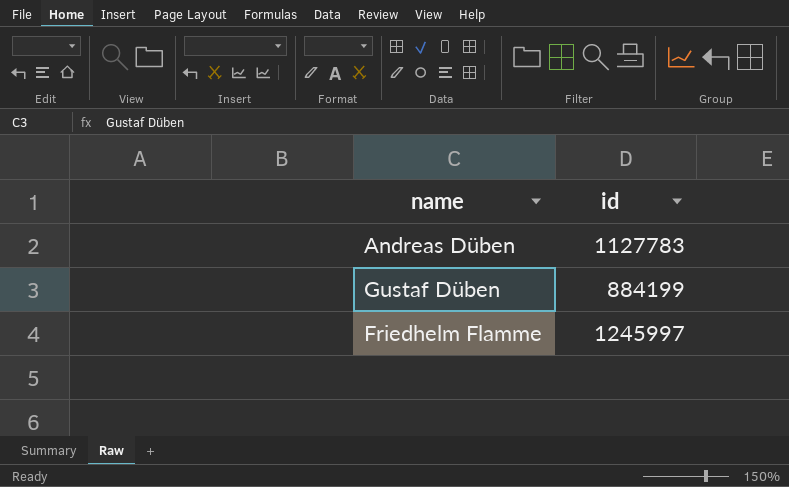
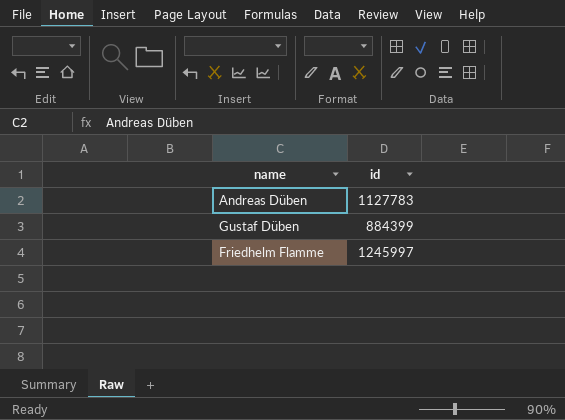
Gustaf Düben | id: 884199 -> 884399

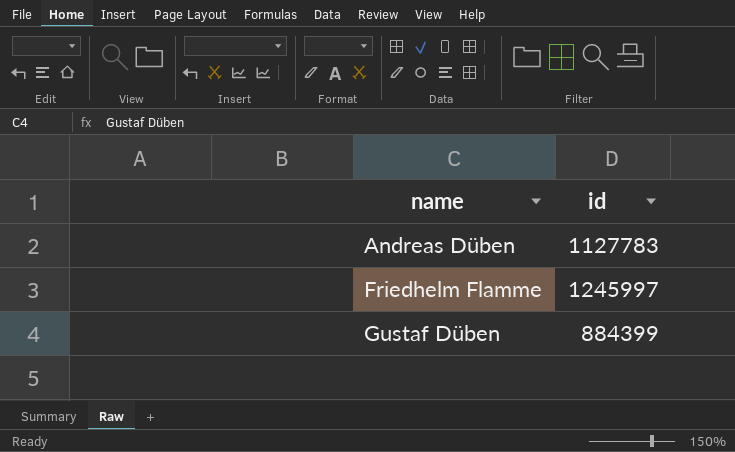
row order: none -> name ascending

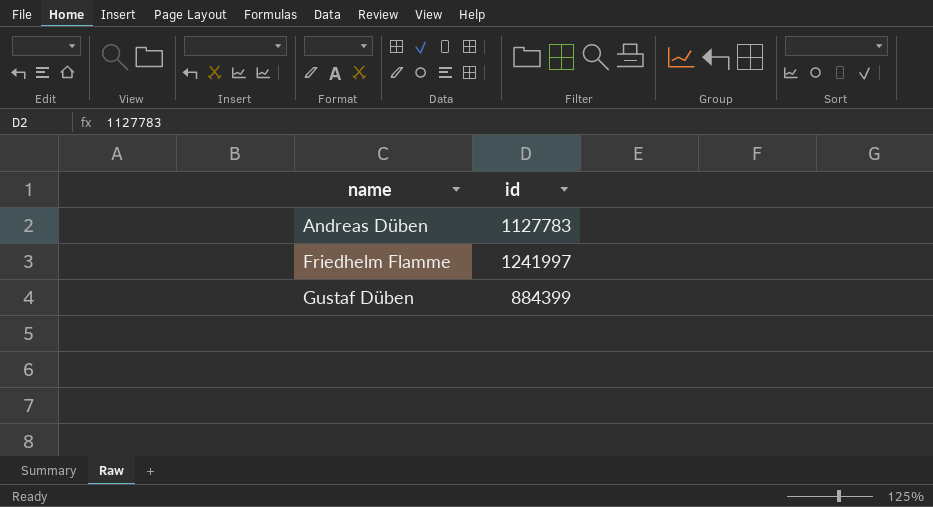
Friedhelm Flamme | id: 1245997 -> 1241997

